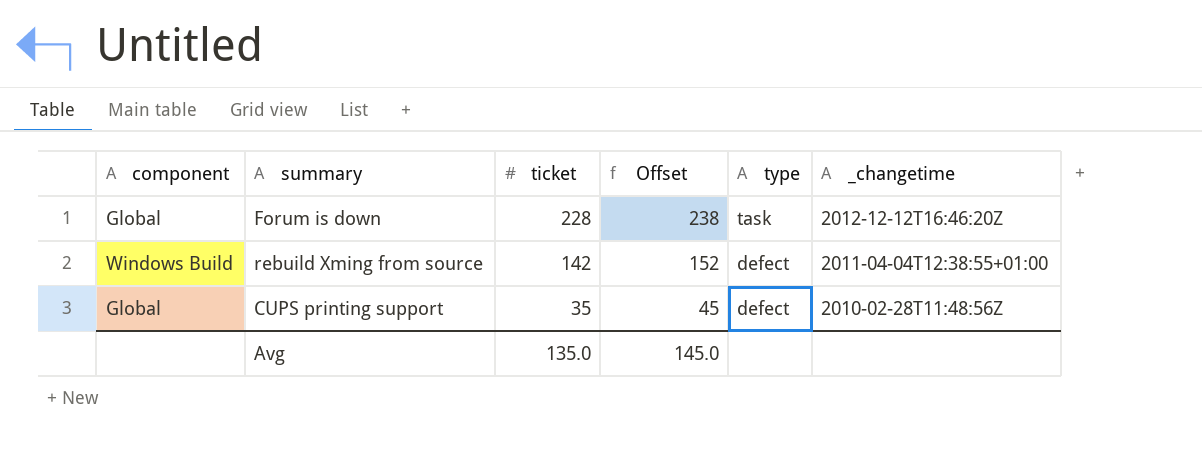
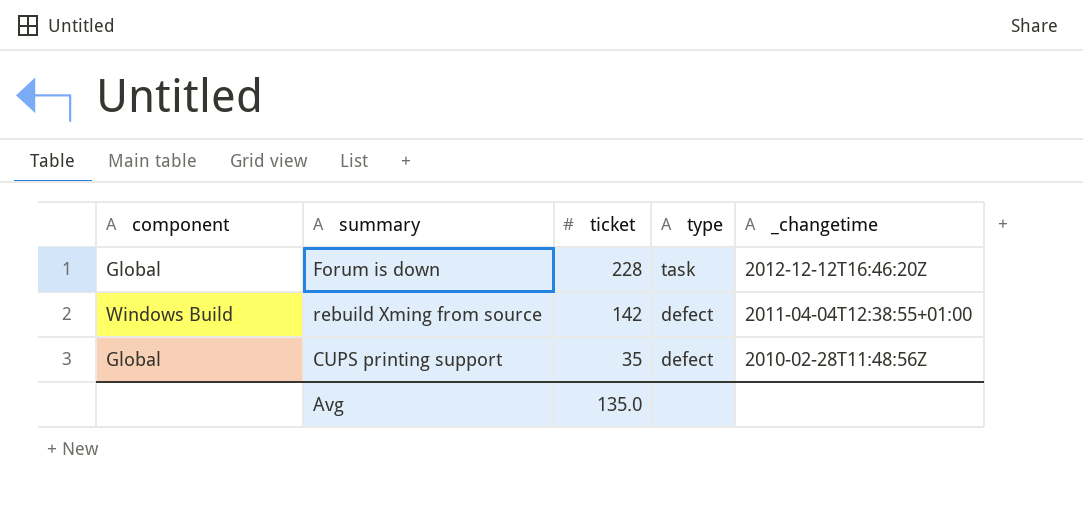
column Offset | formula: [ticket] + 10 -> none

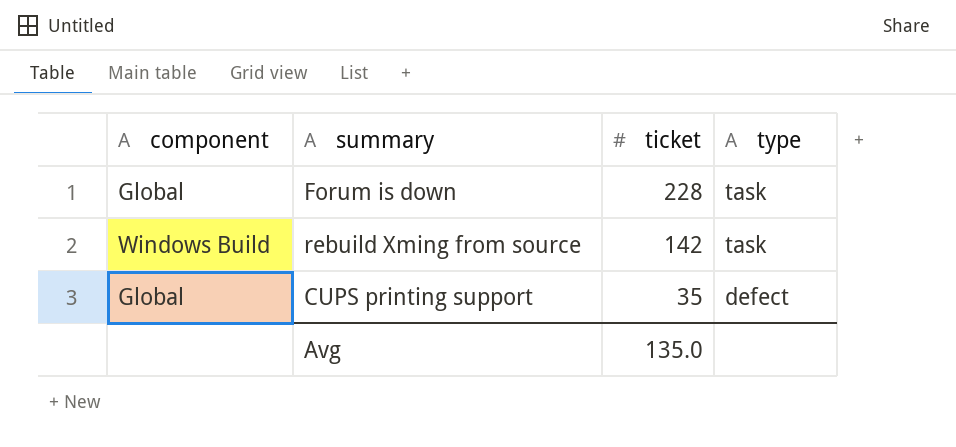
column _changetime | position: 5 -> none
rebuild Xming from source | type: defect -> task

